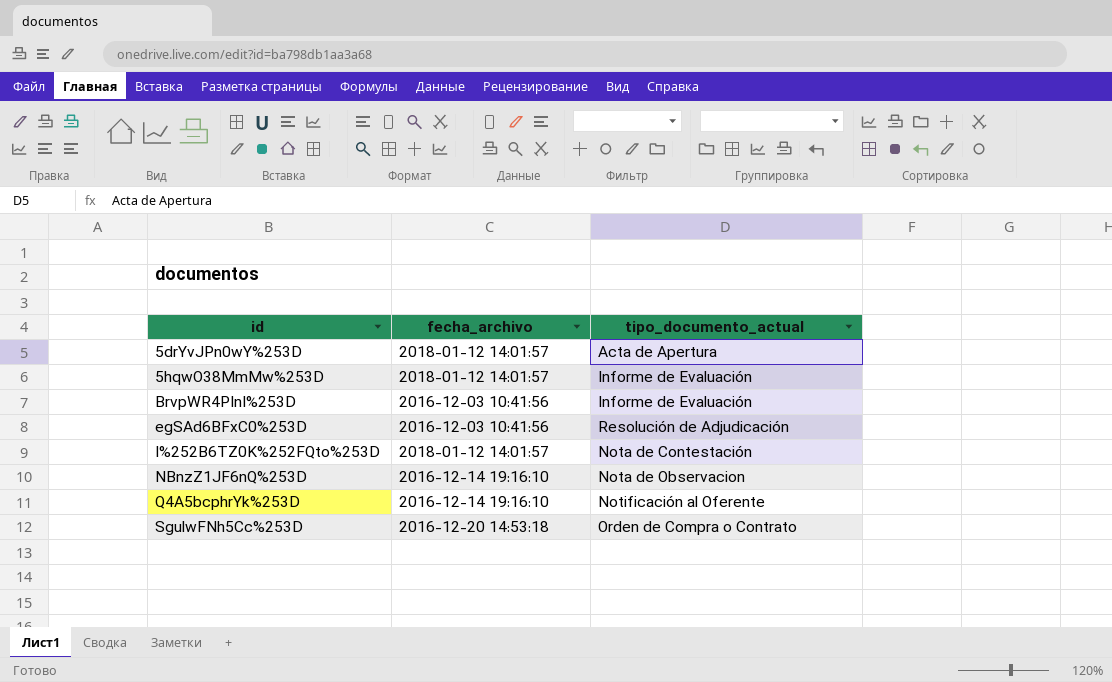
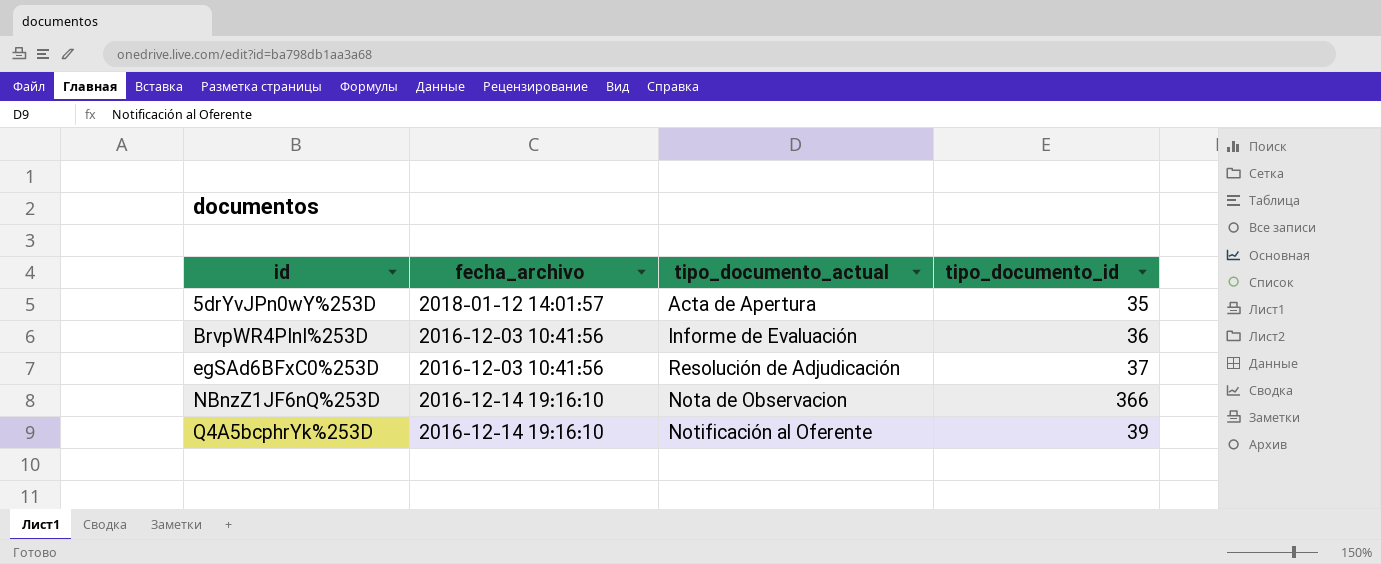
column tipo_documento_id | position: none -> 4
row 5hqwO38MmMw%253D: 2018-01-12 14:01:57 | Informe de Evaluación -> none
row I%252B6TZ0K%252FQto%253D: 2018-01-12 14:01:57 | Nota de Contestación -> none
row SgulwFNh5Cc%253D: 2016-12-20 14:53:18 | Orden de Compra o Contrato -> none

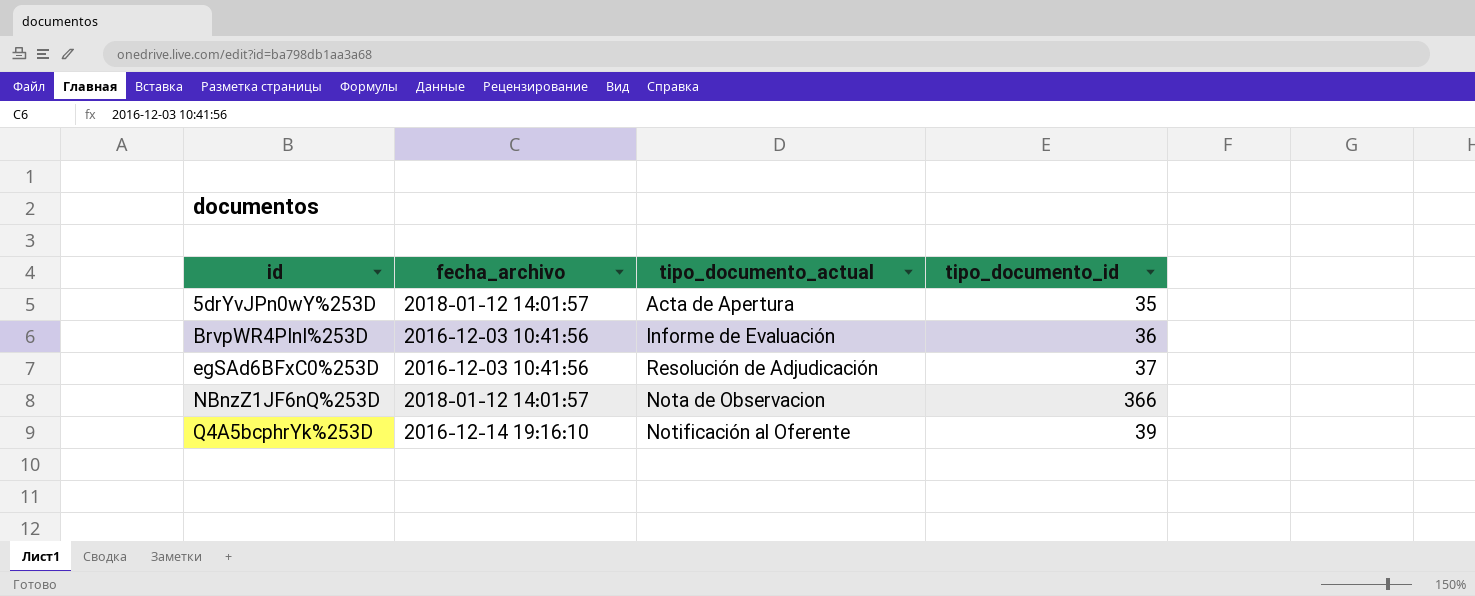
NBnzZ1JF6nQ%253D | fecha_archivo: 2016-12-14 19:16:10 -> 2018-01-12 14:01:57

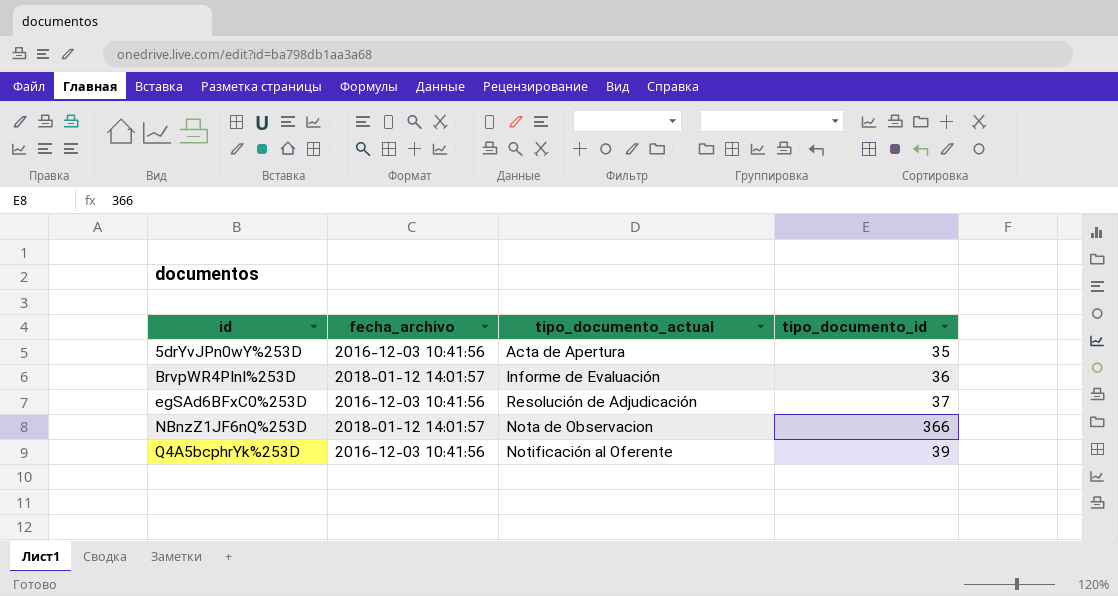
5drYvJPn0wY%253D | fecha_archivo: 2018-01-12 14:01:57 -> 2016-12-03 10:41:56
BrvpWR4PInI%253D | fecha_archivo: 2016-12-03 10:41:56 -> 2018-01-12 14:01:57
Q4A5bcphrYk%253D | fecha_archivo: 2016-12-14 19:16:10 -> 2016-12-03 10:41:56

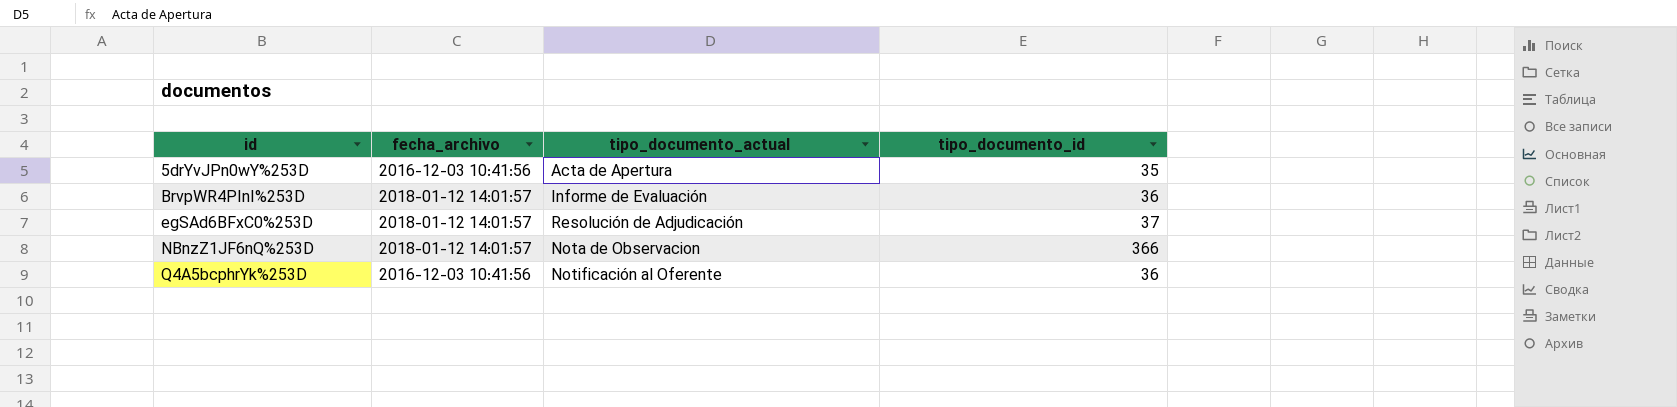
egSAd6BFxC0%253D | fecha_archivo: 2016-12-03 10:41:56 -> 2018-01-12 14:01:57
Q4A5bcphrYk%253D | tipo_documento_id: 39 -> 36

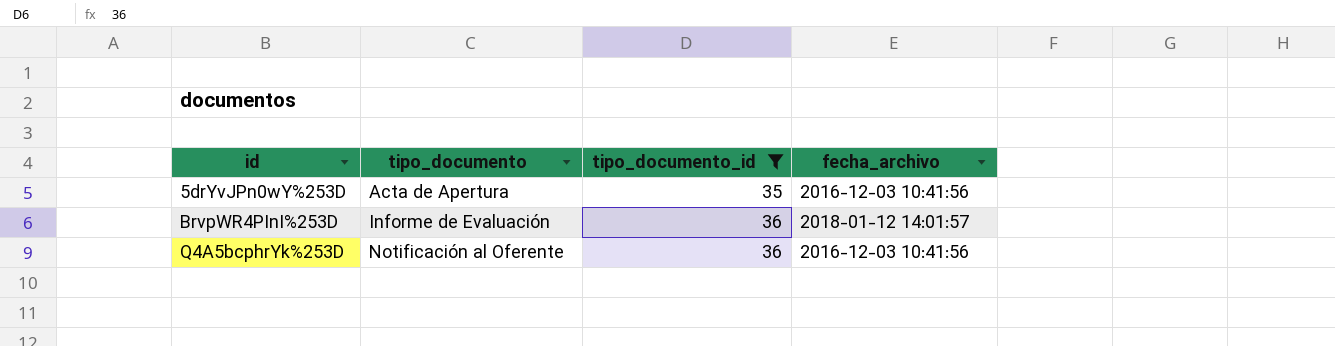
filter: none -> tipo_documento_id <= 36
column name: tipo_documento_actual -> tipo_documento
column fecha_archivo | position: 2 -> 4

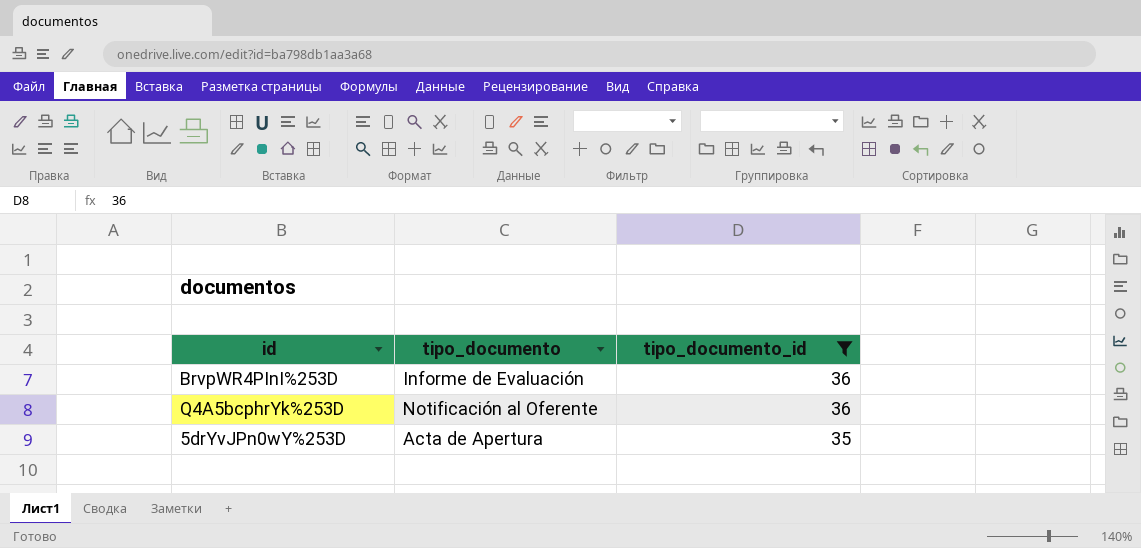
row order: id ascending -> tipo_documento_id descending
column fecha_archivo | position: 4 -> none

